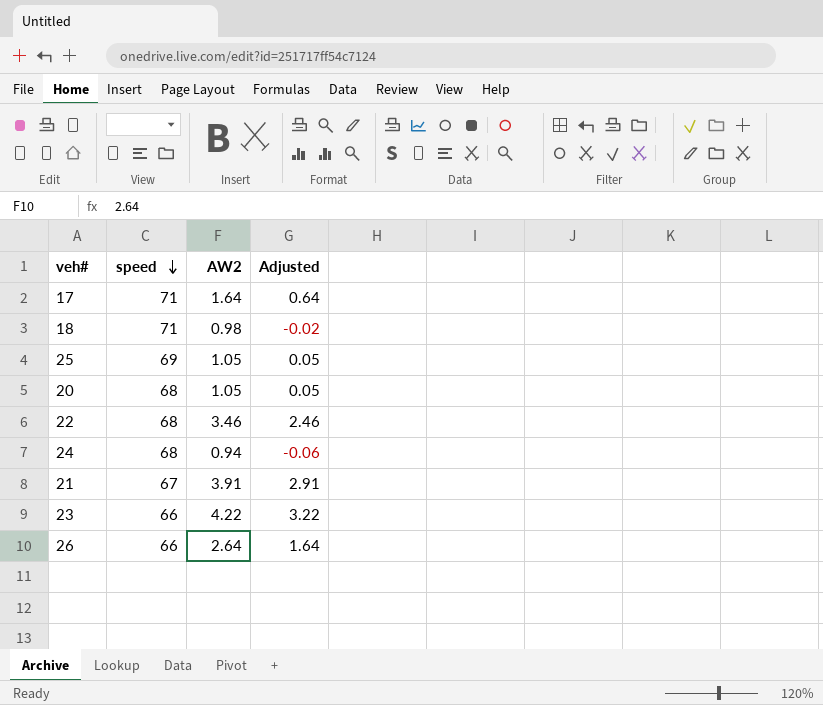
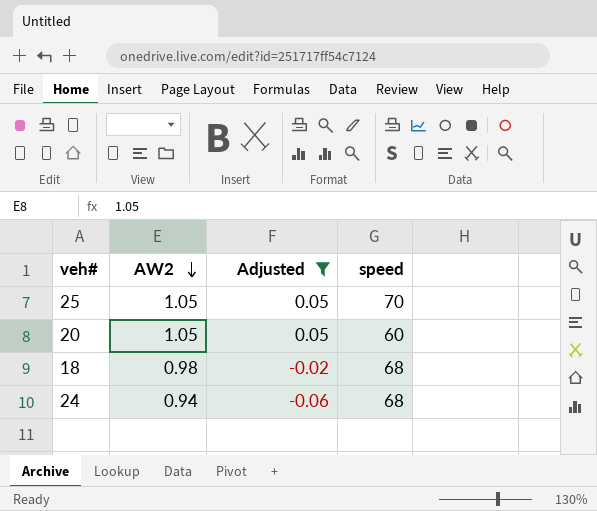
filter: none -> Adjusted <= 0.05
row order: speed descending -> AW2 descending
column speed | position: 2 -> 4
25 | speed: 69 -> 70
20 | speed: 68 -> 60
18 | speed: 71 -> 68

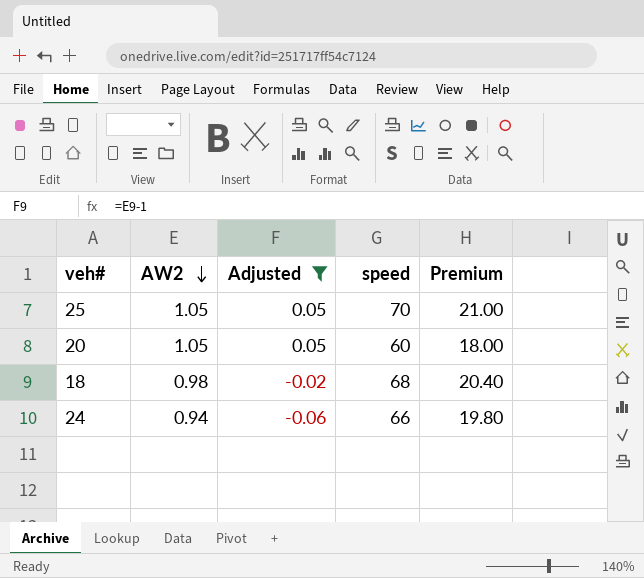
column Premium | formula: none -> [speed] * 0.3
24 | speed: 68 -> 66

